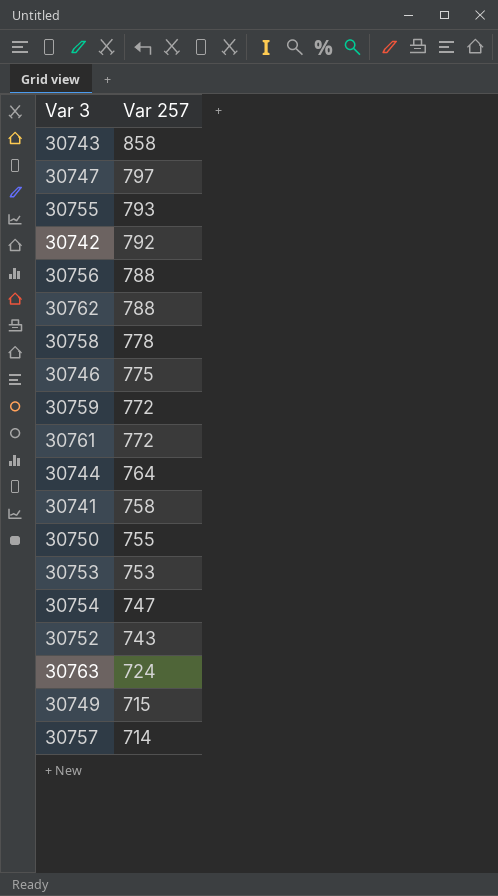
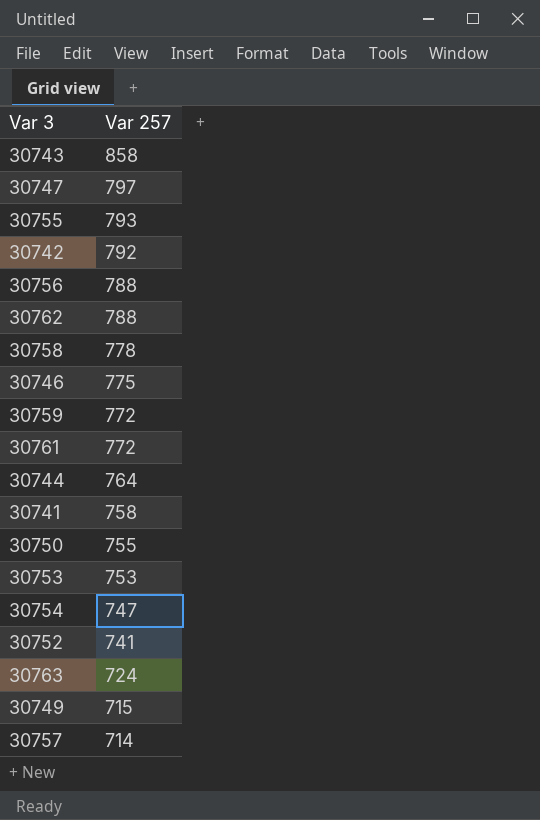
30752 | Var 257: 743 -> 741

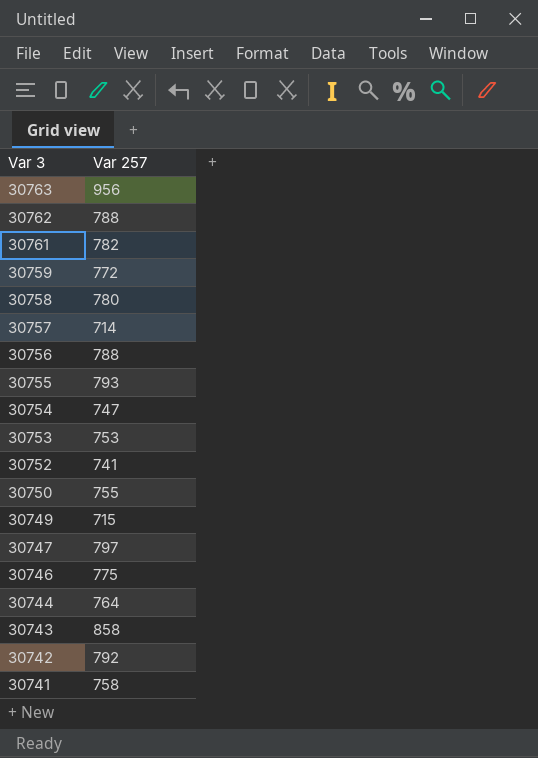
row order: Var 257 descending -> Var 3 descending
30763 | Var 257: 724 -> 956
30761 | Var 257: 772 -> 782
30758 | Var 257: 778 -> 780

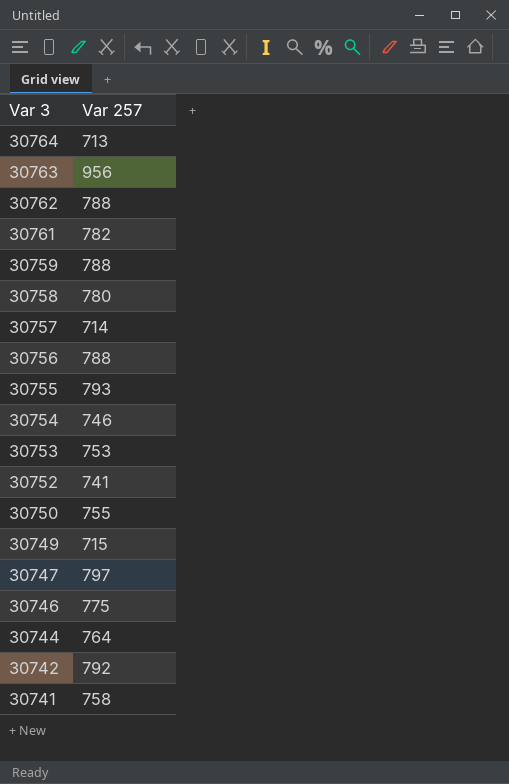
row 30743: 858 -> none
row 30764: none -> 713
30759 | Var 257: 772 -> 788
30754 | Var 257: 747 -> 746

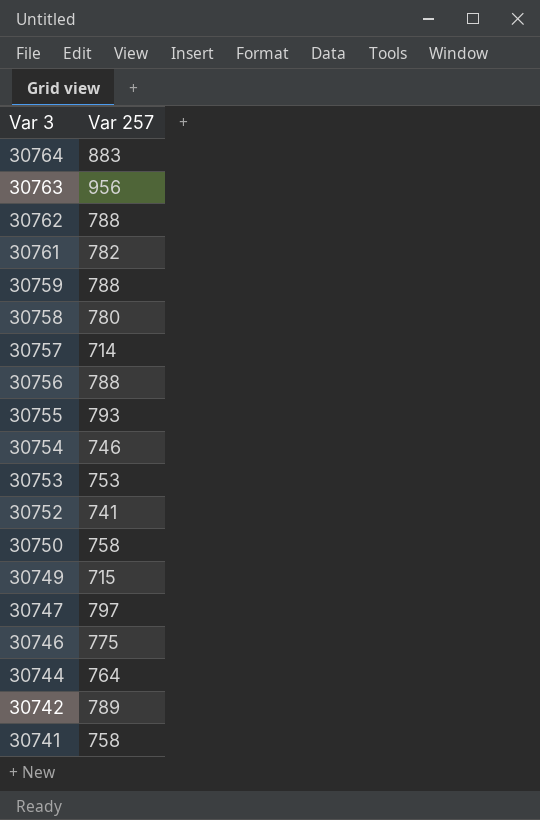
30764 | Var 257: 713 -> 883
30750 | Var 257: 755 -> 758
30742 | Var 257: 792 -> 789

